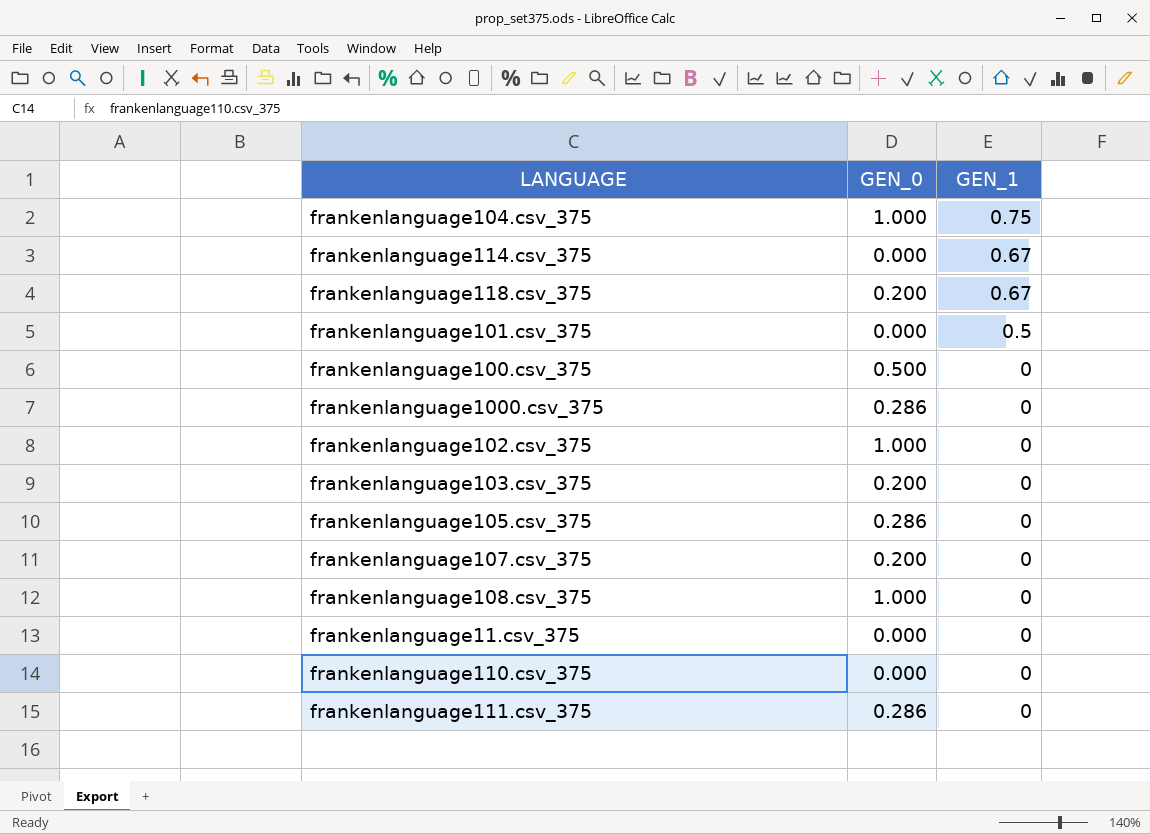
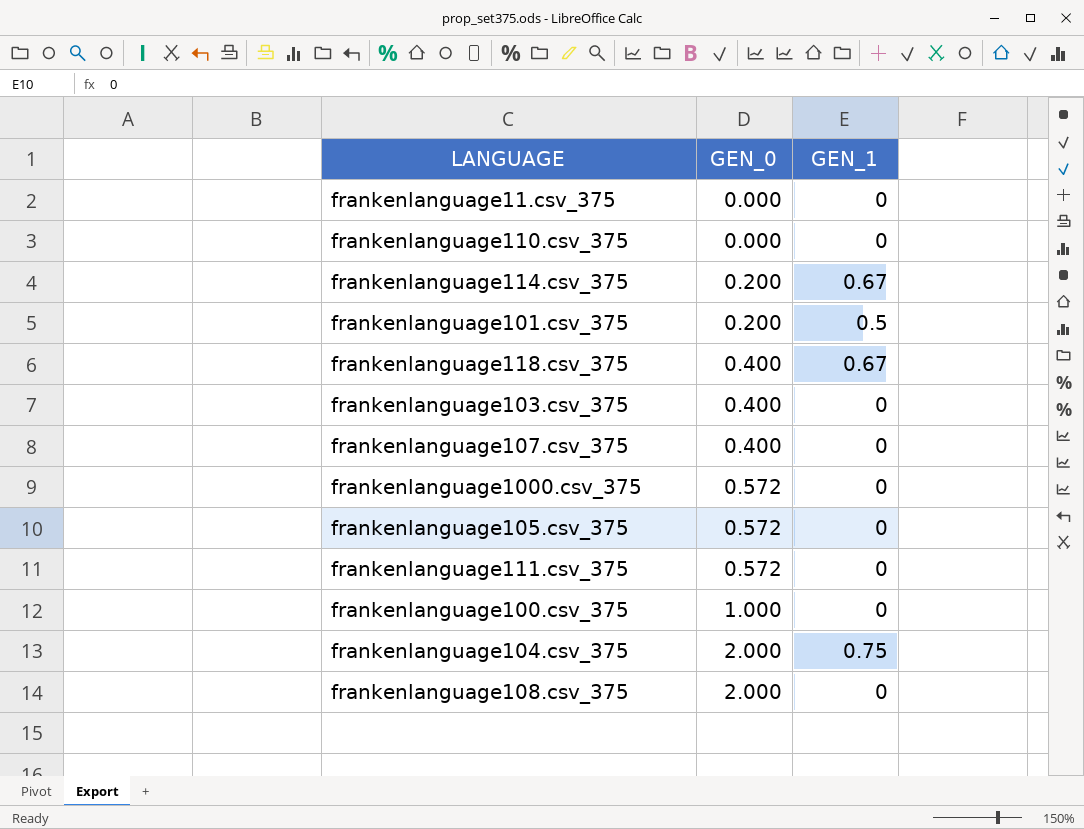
row order: GEN_1 descending -> GEN_0 ascending
row frankenlanguage102.csv_375: 1.000 | 0 -> none
frankenlanguage114.csv_375 | GEN_0: 0.000 -> 0.200
frankenlanguage101.csv_375 | GEN_0: 0.000 -> 0.200
frankenlanguage118.csv_375 | GEN_0: 0.200 -> 0.400
frankenlanguage103.csv_375 | GEN_0: 0.200 -> 0.400
frankenlanguage107.csv_375 | GEN_0: 0.200 -> 0.400
frankenlanguage1000.csv_375 | GEN_0: 0.286 -> 0.572
frankenlanguage105.csv_375 | GEN_0: 0.286 -> 0.572
frankenlanguage111.csv_375 | GEN_0: 0.286 -> 0.572
frankenlanguage100.csv_375 | GEN_0: 0.500 -> 1.000
frankenlanguage104.csv_375 | GEN_0: 1.000 -> 2.000
frankenlanguage108.csv_375 | GEN_0: 1.000 -> 2.000

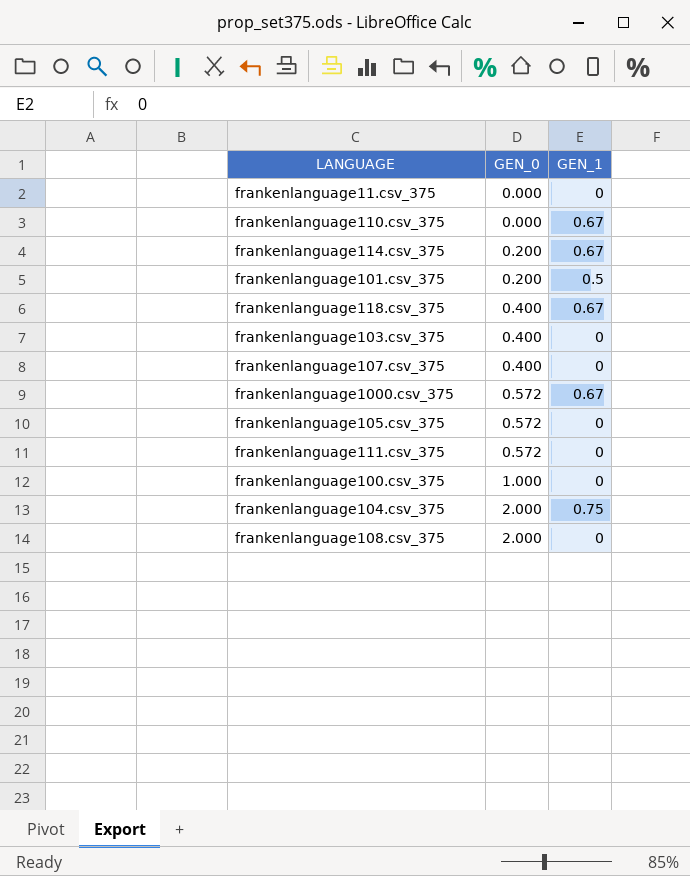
frankenlanguage110.csv_375 | GEN_1: 0 -> 0.67
frankenlanguage1000.csv_375 | GEN_1: 0 -> 0.67

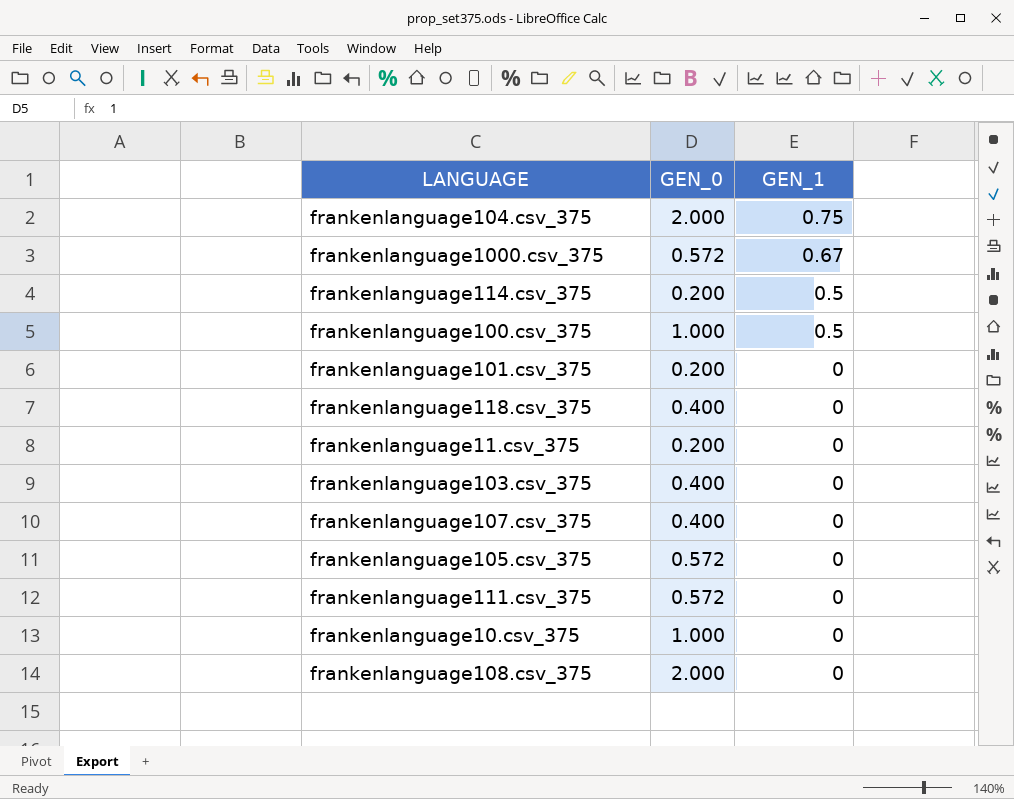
row order: GEN_0 ascending -> GEN_1 descending
row frankenlanguage110.csv_375: 0.000 | 0.67 -> none
frankenlanguage114.csv_375 | GEN_1: 0.67 -> 0.5
frankenlanguage100.csv_375 | GEN_1: 0 -> 0.5
frankenlanguage101.csv_375 | GEN_1: 0.5 -> 0
frankenlanguage118.csv_375 | GEN_1: 0.67 -> 0
frankenlanguage11.csv_375 | GEN_0: 0.000 -> 0.200
row frankenlanguage10.csv_375: none -> 1.000 | 0

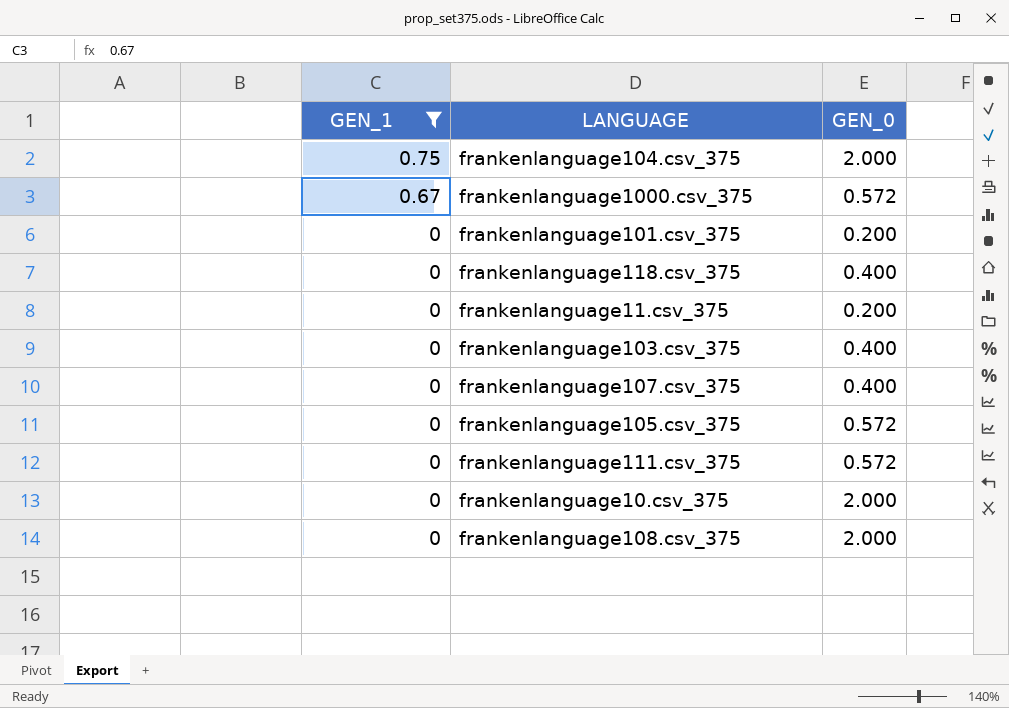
filter: none -> GEN_1 != 0.5
column GEN_1 | position: 3 -> 1
frankenlanguage10.csv_375 | GEN_0: 1.000 -> 2.000

